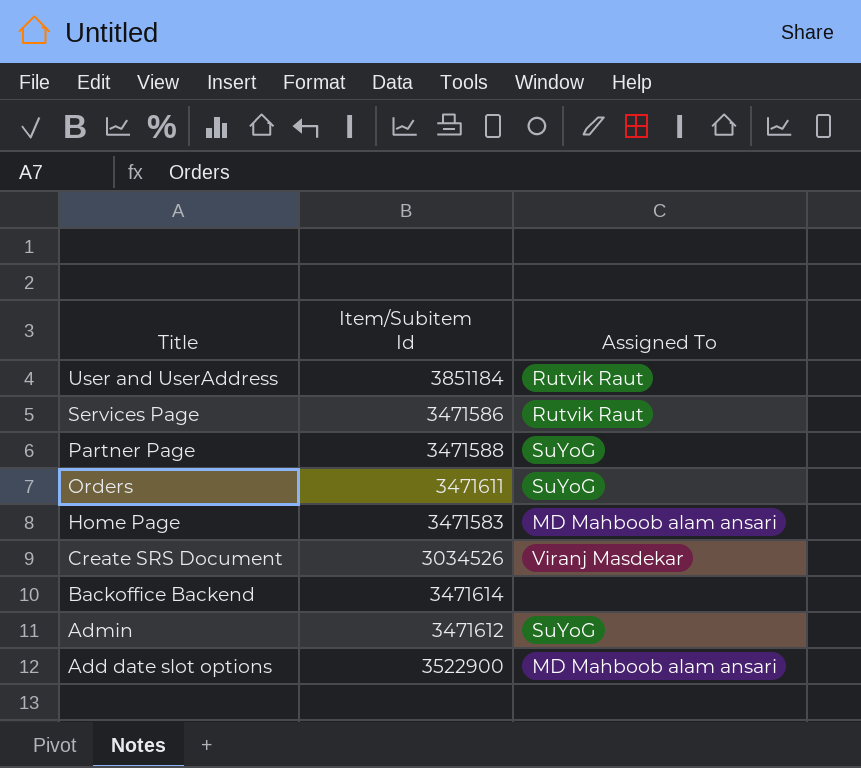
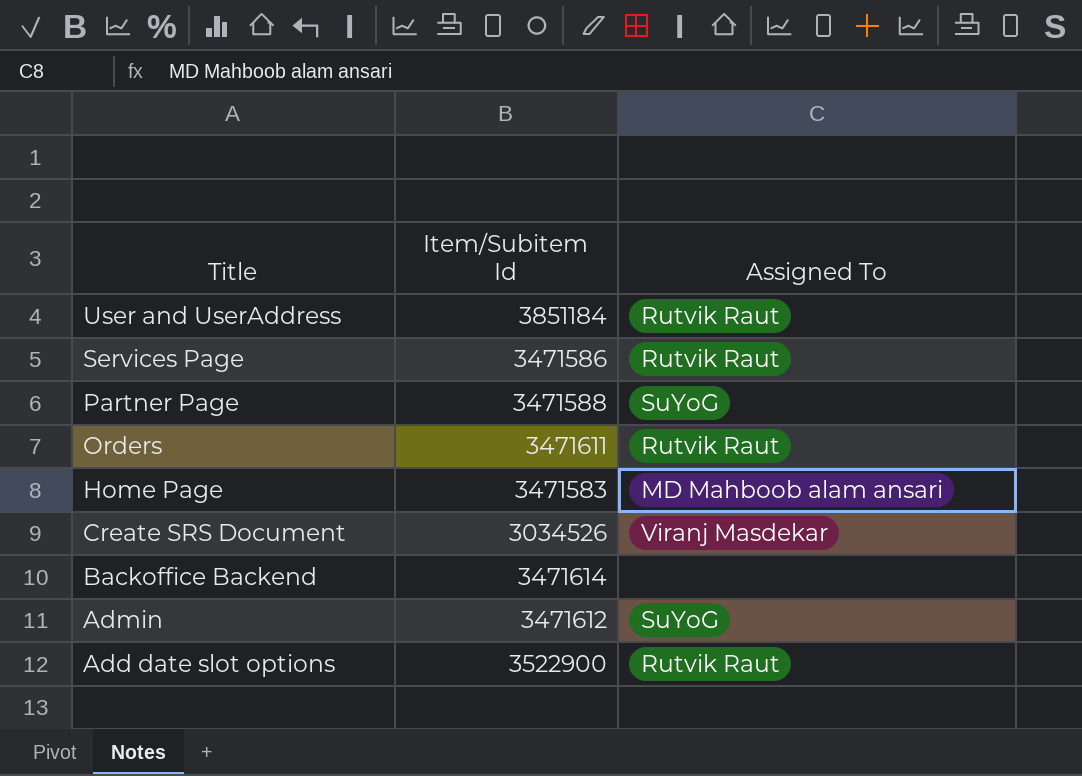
Orders | Assigned To: SuYoG -> Rutvik Raut
Add date slot options | Assigned To: MD Mahboob alam ansari -> Rutvik Raut

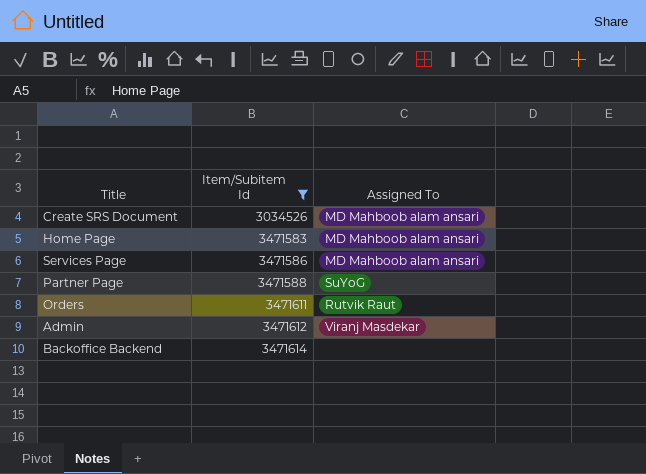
filter: none -> Item/Subitem Id <= 3471614
row order: Title descending -> Item/Subitem Id ascending
Create SRS Document | Assigned To: Viranj Masdekar -> MD Mahboob alam ansari
Services Page | Assigned To: Rutvik Raut -> MD Mahboob alam ansari
Admin | Assigned To: SuYoG -> Viranj Masdekar

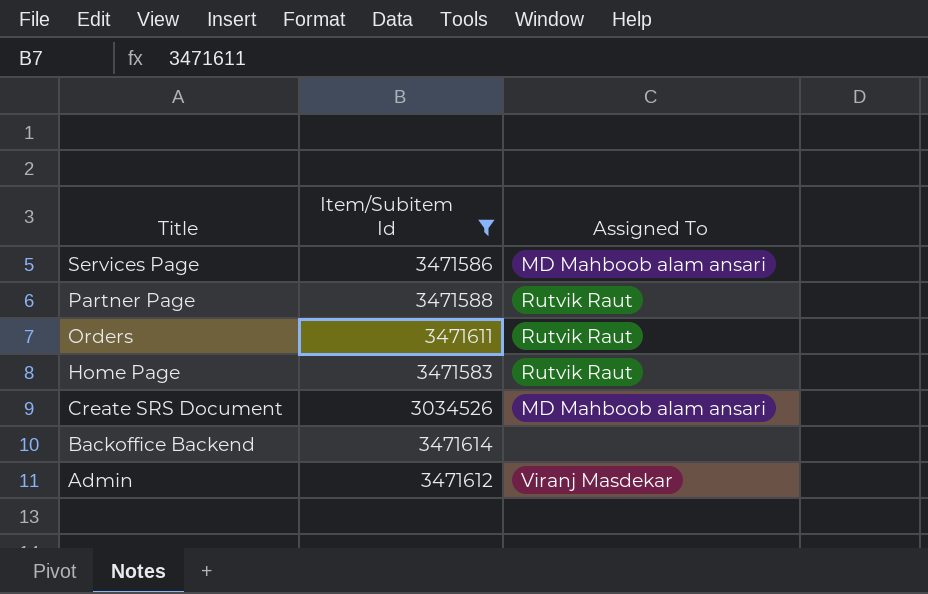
row order: Item/Subitem Id ascending -> Title descending
Partner Page | Assigned To: SuYoG -> Rutvik Raut
Home Page | Assigned To: MD Mahboob alam ansari -> Rutvik Raut

